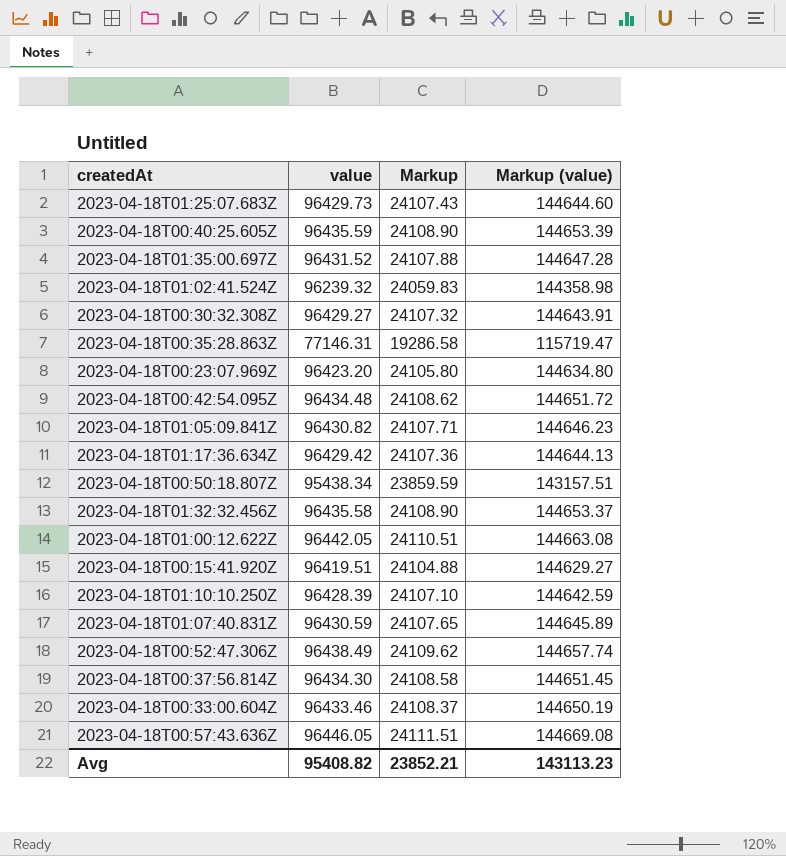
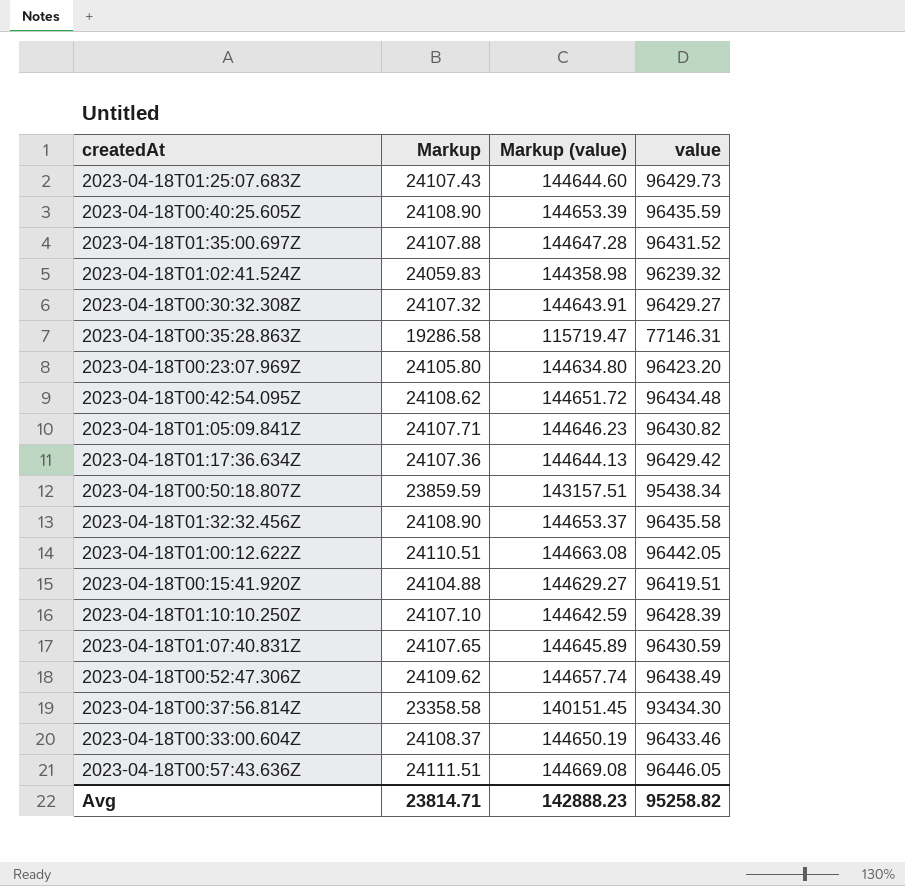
column value | position: 2 -> 4
2023-04-18T00:37:56.814Z | Markup: 24108.58 -> 23358.58
2023-04-18T00:37:56.814Z | Markup (value): 144651.45 -> 140151.45
2023-04-18T00:37:56.814Z | value: 96434.30 -> 93434.30
Avg | Markup: 23852.21 -> 23814.71
Avg | Markup (value): 143113.23 -> 142888.23
Avg | value: 95408.82 -> 95258.82

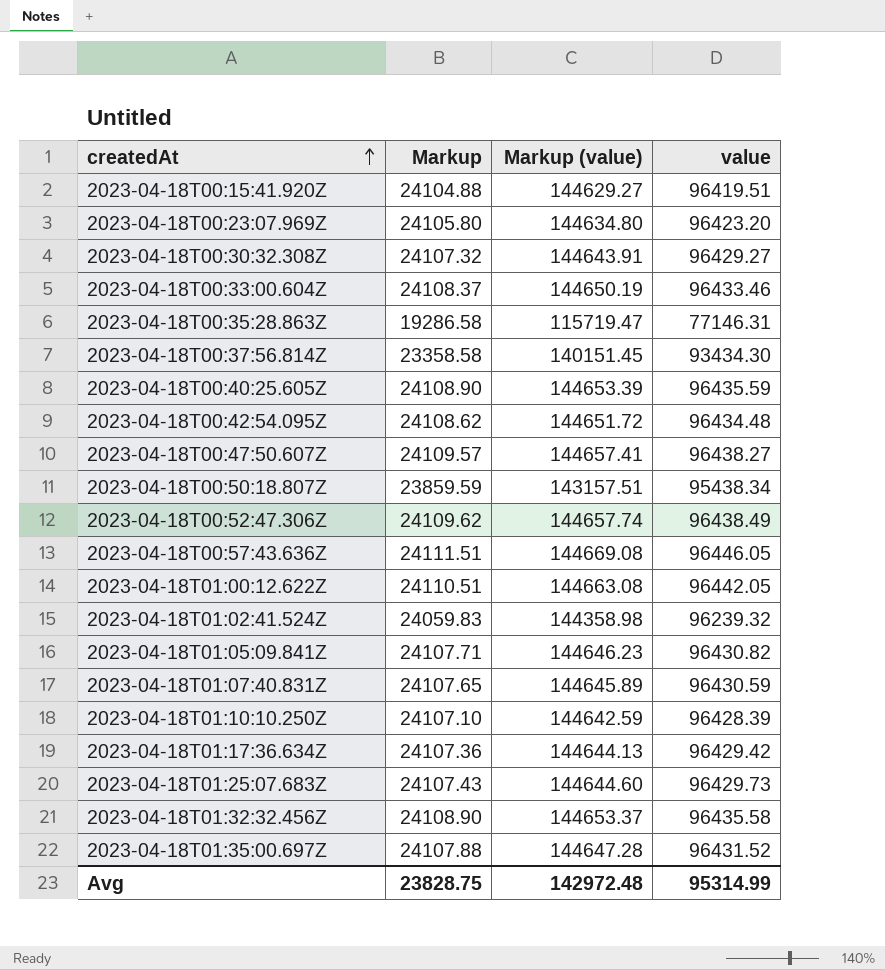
row order: none -> createdAt ascending
row 2023-04-18T00:47:50.607Z: none -> 24109.57 | 144657.41 | 96438.27
Avg | Markup: 23814.71 -> 23828.75
Avg | Markup (value): 142888.23 -> 142972.48
Avg | value: 95258.82 -> 95314.99

